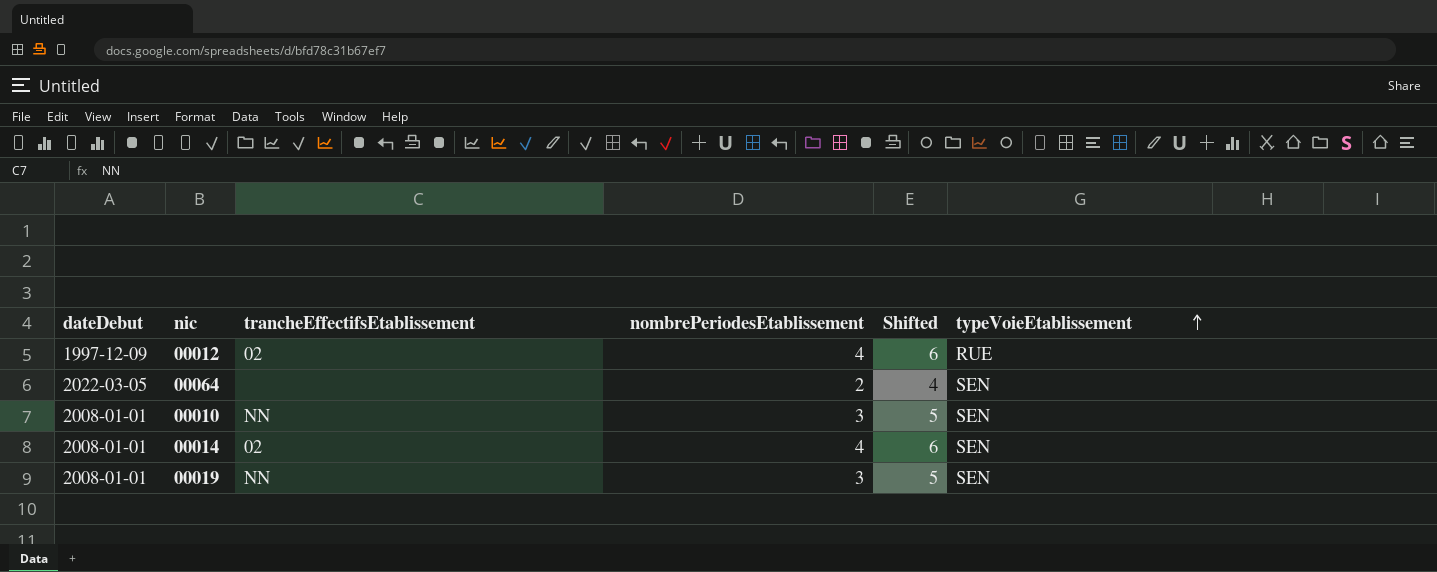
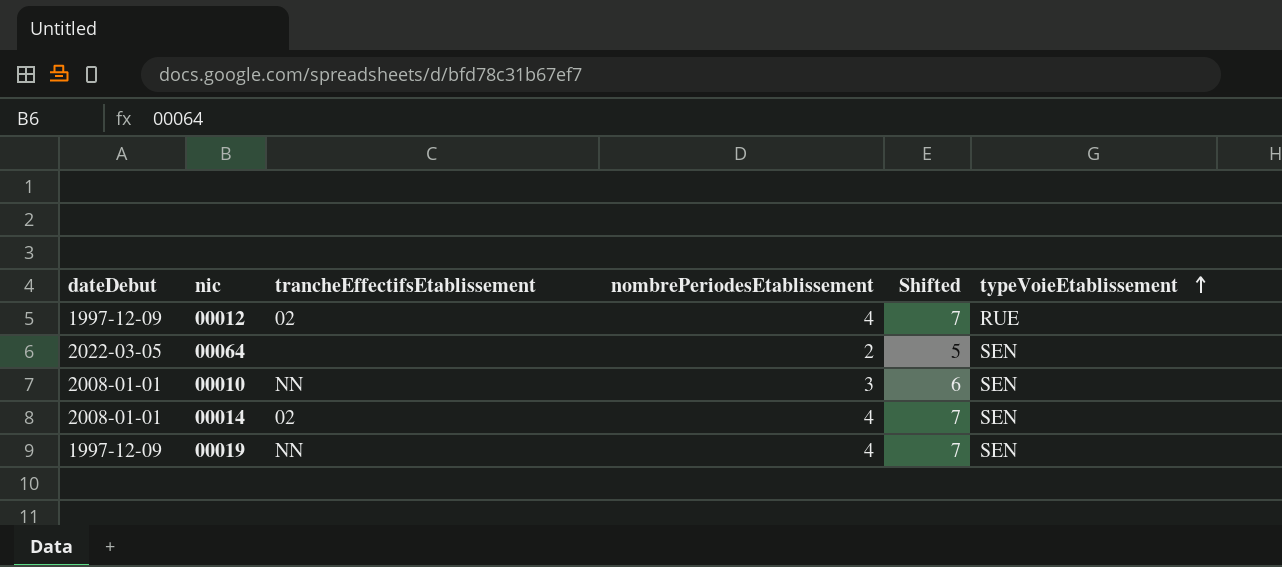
column Shifted | formula: [nombrePeriodesEtablissement] + 2 -> [nombrePeriodesEtablissement] + 3
00019 | dateDebut: 2008-01-01 -> 1997-12-09
00019 | nombrePeriodesEtablissement: 3 -> 4

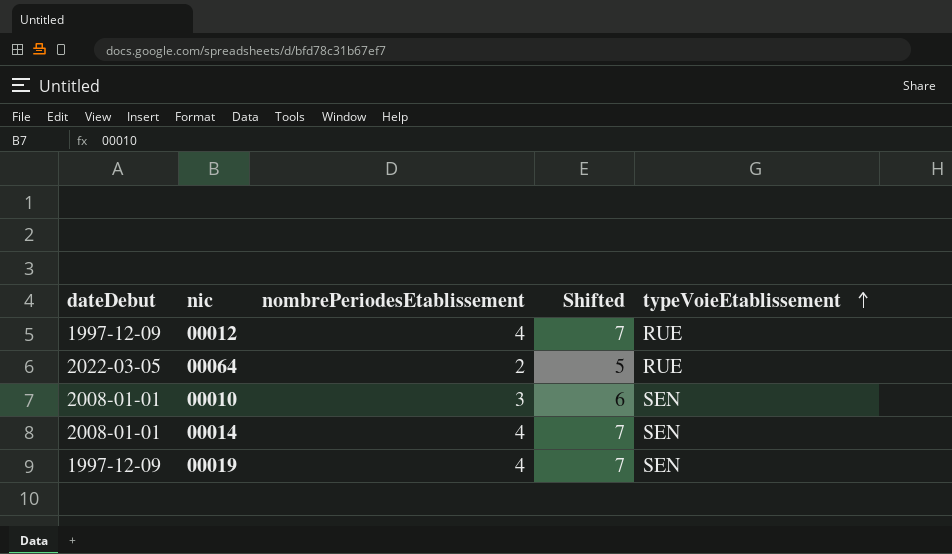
column trancheEffectifsEtablissement | position: 3 -> none
00064 | typeVoieEtablissement: SEN -> RUE

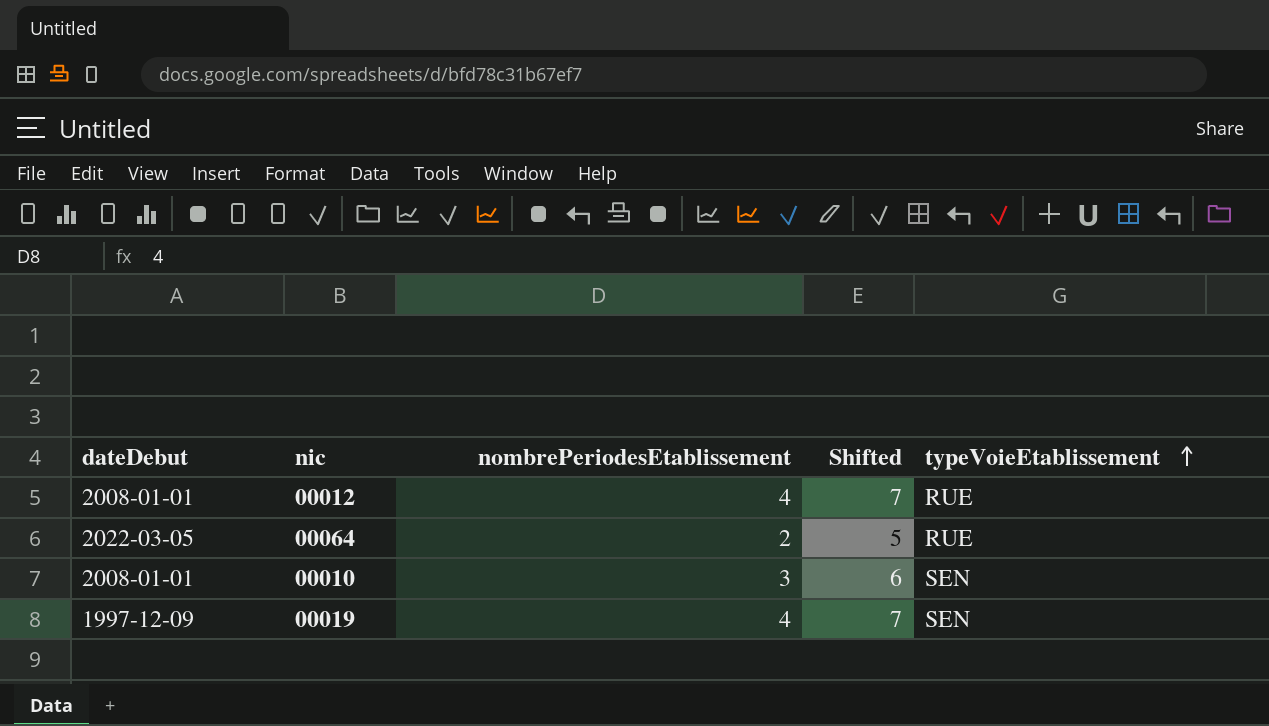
row 00014: 2008-01-01 | 4 | 7 | SEN -> none
00012 | dateDebut: 1997-12-09 -> 2008-01-01

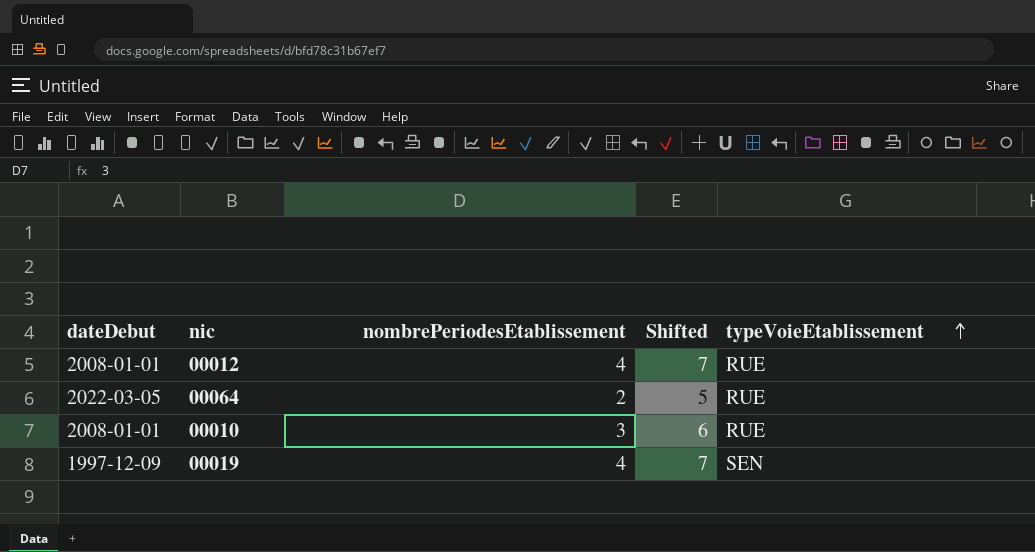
00010 | typeVoieEtablissement: SEN -> RUE

